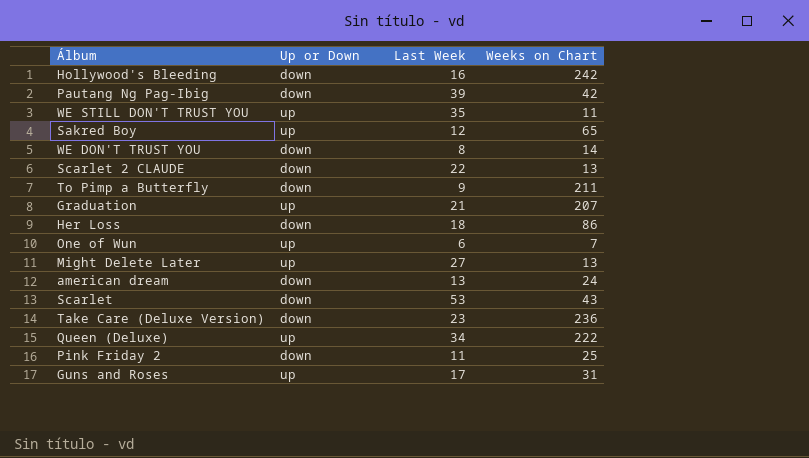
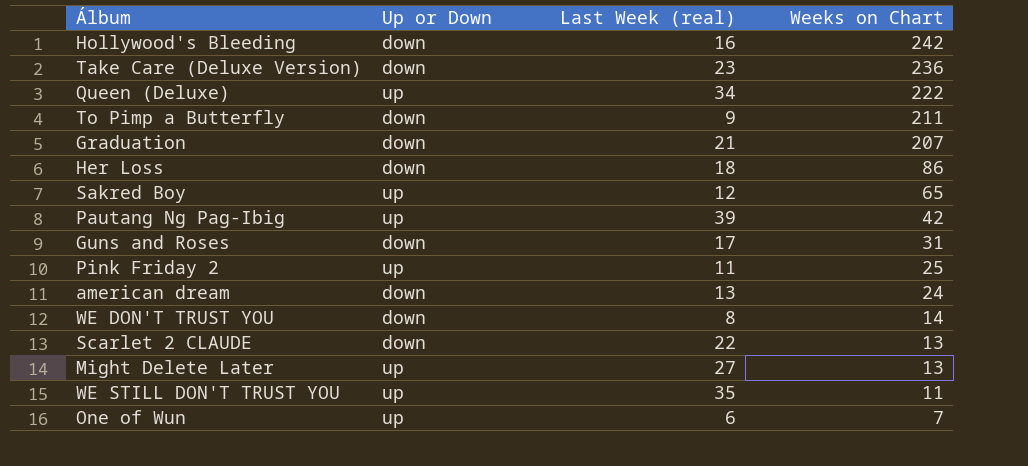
row order: none -> Weeks on Chart descending
column name: Last Week -> Last Week (real)
row Scarlet: down | 53 | 43 -> none
Graduation | Up or Down: up -> down
Pautang Ng Pag-Ibig | Up or Down: down -> up
Guns and Roses | Up or Down: up -> down
Pink Friday 2 | Up or Down: down -> up

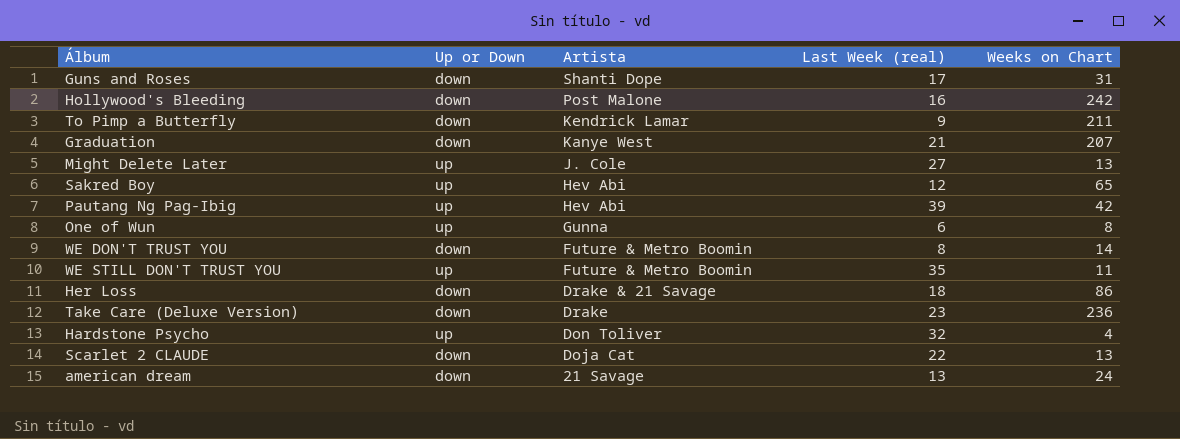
row order: Weeks on Chart descending -> Artista descending
column Artista | position: none -> 3
row Queen (Deluxe): up | 34 | 222 -> none
row Pink Friday 2: up | 11 | 25 -> none
One of Wun | Weeks on Chart: 7 -> 8
row Hardstone Psycho: none -> up | Don Toliver | 32 | 4

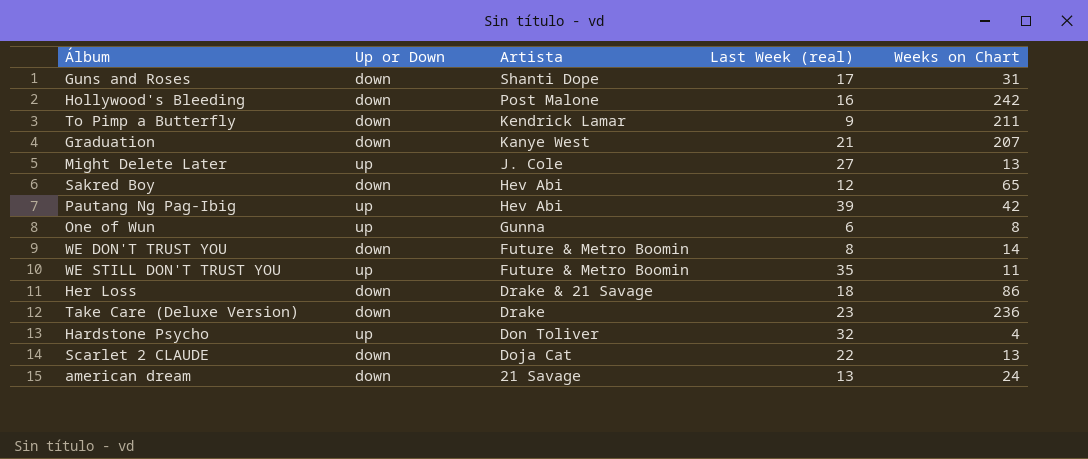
Sakred Boy | Up or Down: up -> down

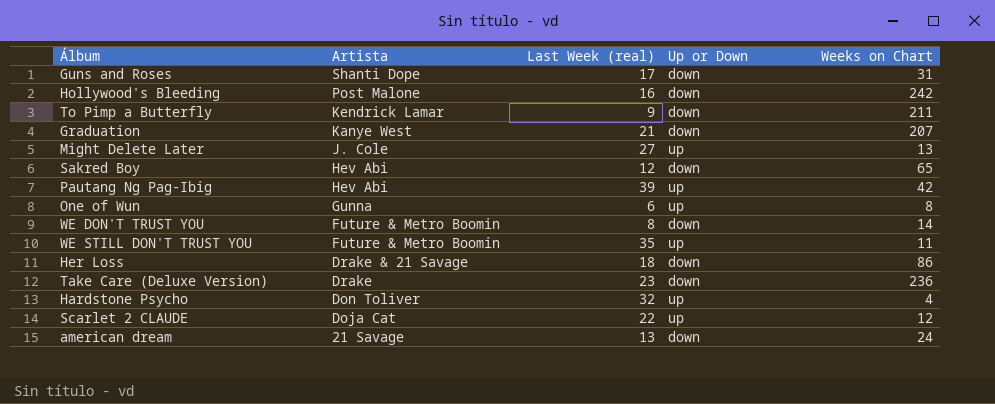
column Up or Down | position: 2 -> 4
Scarlet 2 CLAUDE | Up or Down: down -> up
Scarlet 2 CLAUDE | Weeks on Chart: 13 -> 12

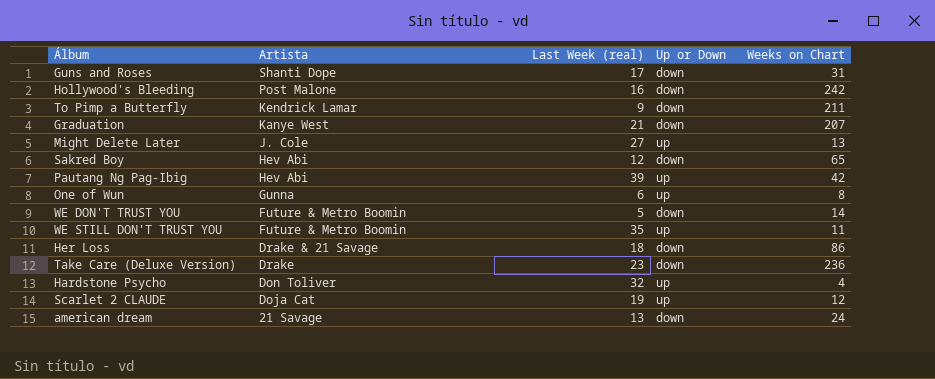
WE DON'T TRUST YOU | Last Week (real): 8 -> 5
Scarlet 2 CLAUDE | Last Week (real): 22 -> 19

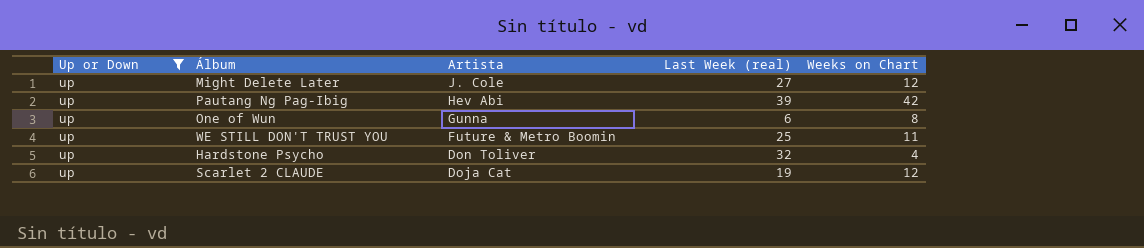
filter: none -> Up or Down = up
column Up or Down | position: 4 -> 1
Might Delete Later | Weeks on Chart: 13 -> 12
WE STILL DON'T TRUST YOU | Last Week (real): 35 -> 25

